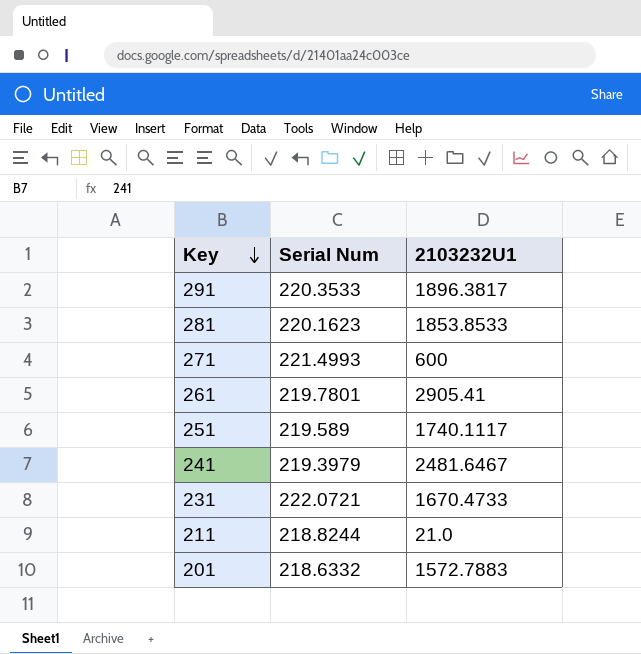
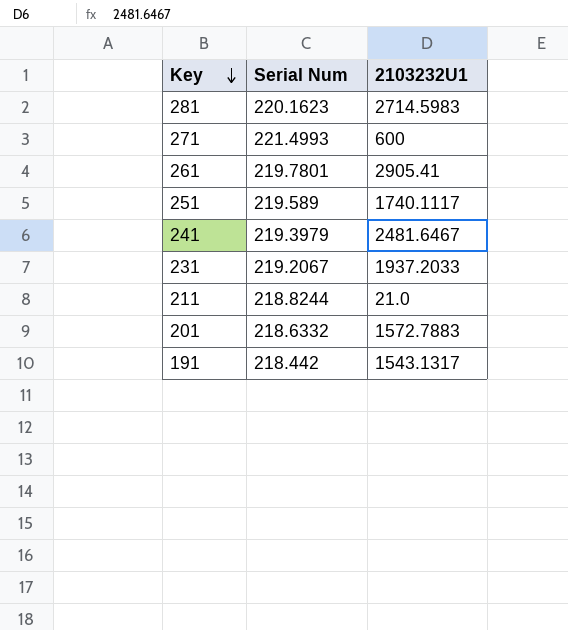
row 291: 220.3533 | 1896.3817 -> none
281 | 2103232U1: 1853.8533 -> 2714.5983
231 | Serial Num: 222.0721 -> 219.2067
231 | 2103232U1: 1670.4733 -> 1937.2033
row 191: none -> 218.442 | 1543.1317

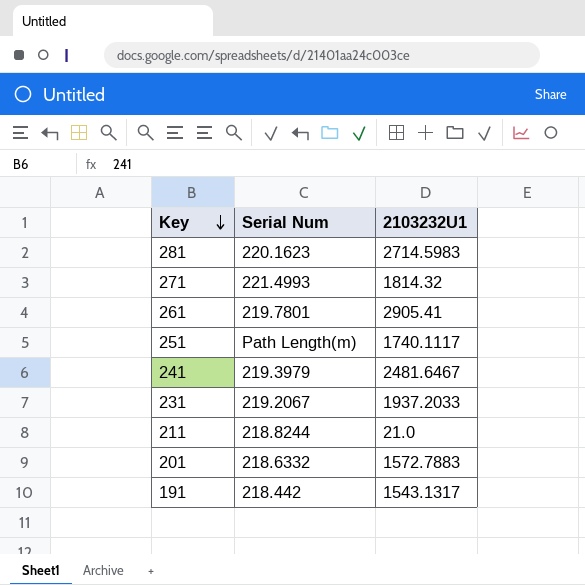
271 | 2103232U1: 600 -> 1814.32
251 | Serial Num: 219.589 -> Path Length(m)

